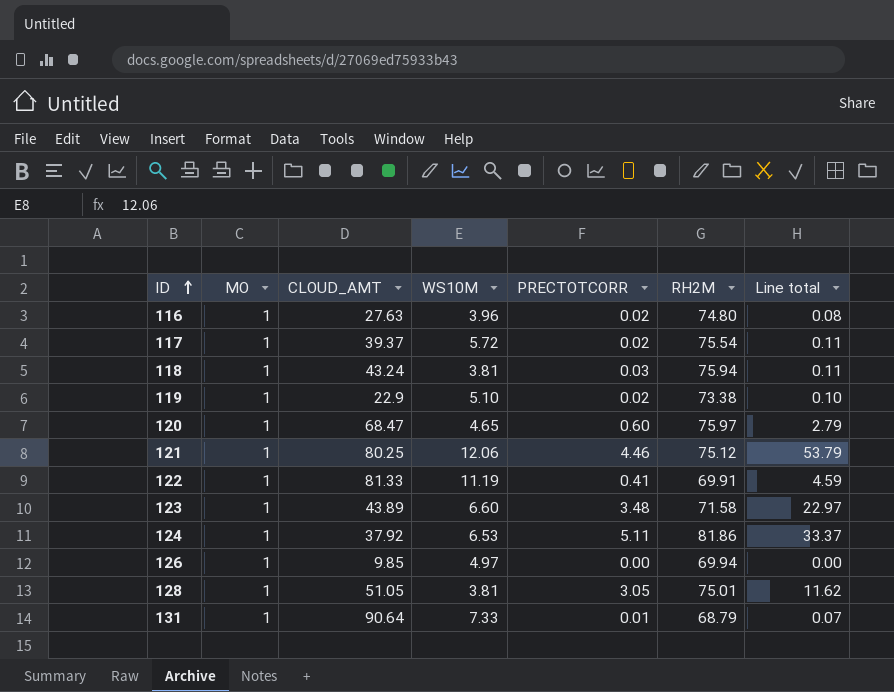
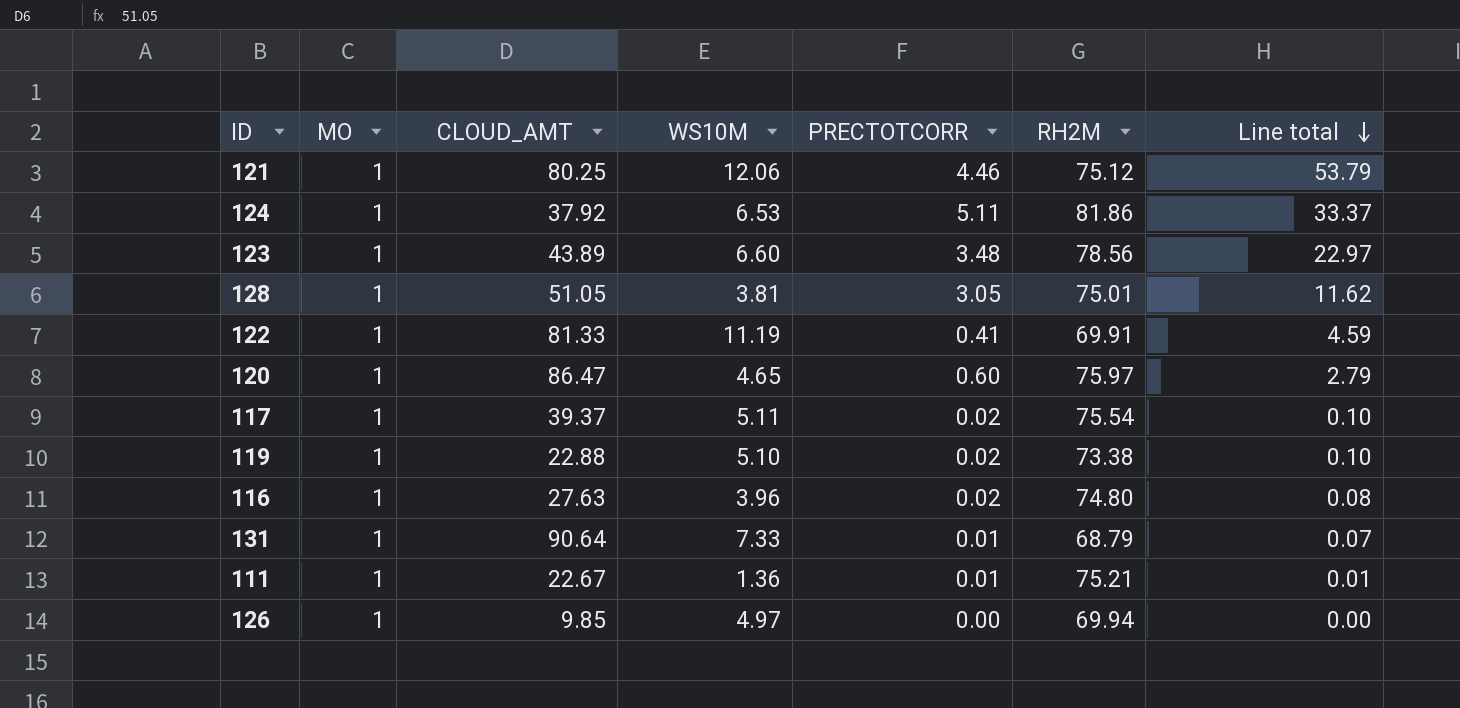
row order: ID ascending -> Line total descending
row 118: 1 | 43.24 | 3.81 | 0.03 | 75.94 | 0.11 -> none
123 | RH2M: 71.58 -> 78.56
120 | CLOUD_AMT: 68.47 -> 86.47
117 | WS10M: 5.72 -> 5.11
117 | Line total: 0.11 -> 0.10
119 | CLOUD_AMT: 22.9 -> 22.88
row 111: none -> 1 | 22.67 | 1.36 | 0.01 | 75.21 | 0.01

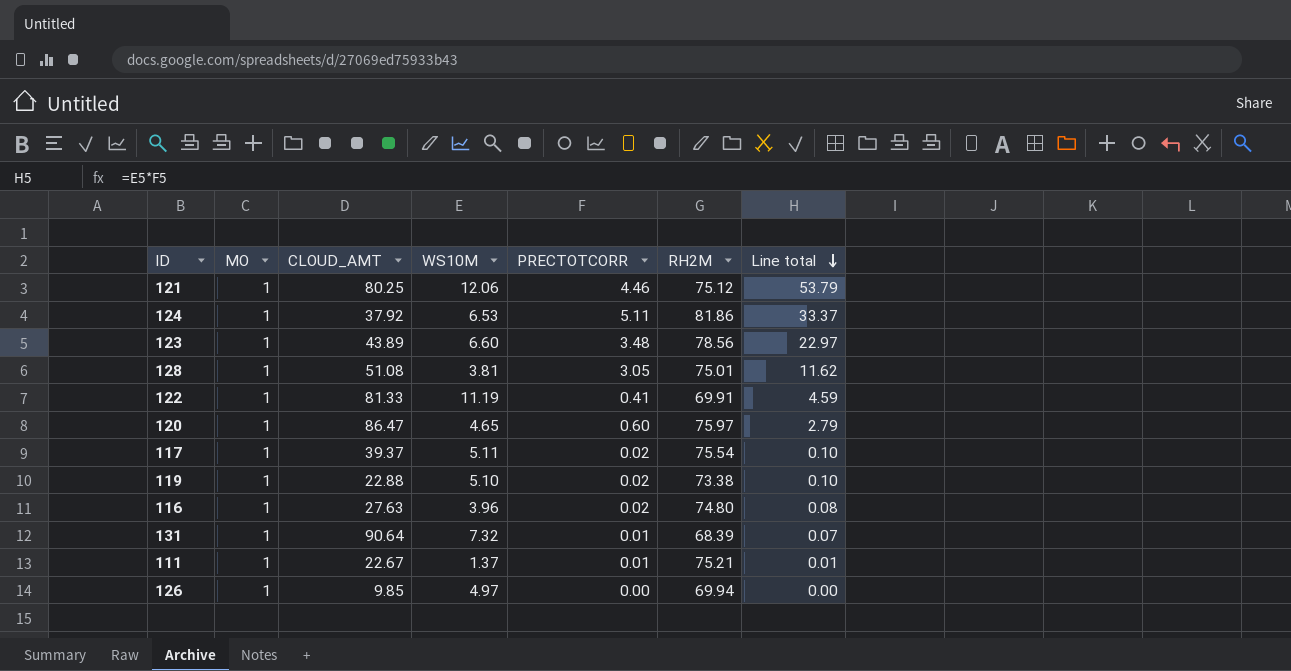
128 | CLOUD_AMT: 51.05 -> 51.08
131 | WS10M: 7.33 -> 7.32
131 | RH2M: 68.79 -> 68.39
111 | WS10M: 1.36 -> 1.37

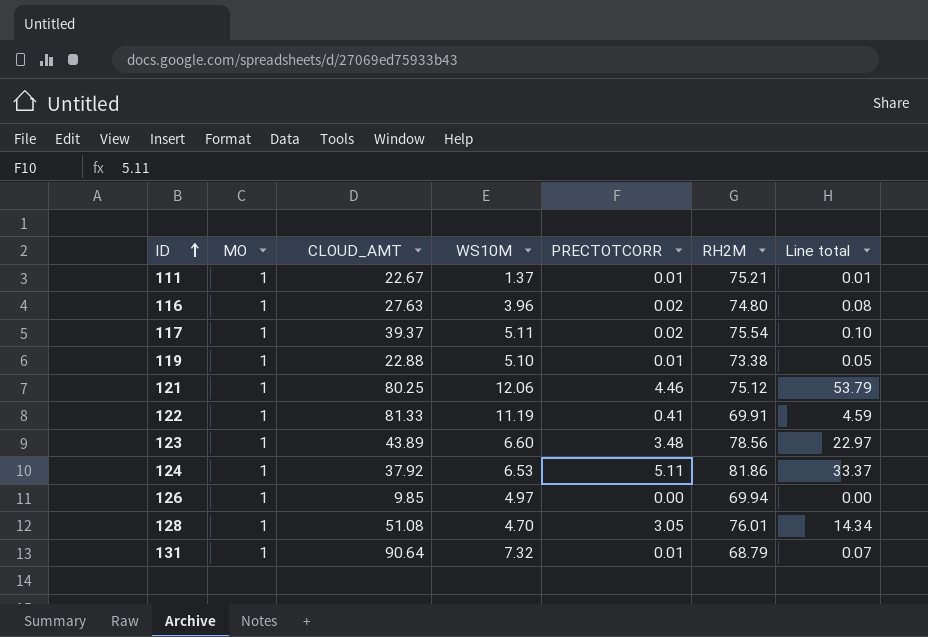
row order: Line total descending -> ID ascending
row 120: 1 | 86.47 | 4.65 | 0.60 | 75.97 | 2.79 -> none
119 | PRECTOTCORR: 0.02 -> 0.01
119 | Line total: 0.10 -> 0.05
128 | WS10M: 3.81 -> 4.70
128 | RH2M: 75.01 -> 76.01
128 | Line total: 11.62 -> 14.34
131 | RH2M: 68.39 -> 68.79

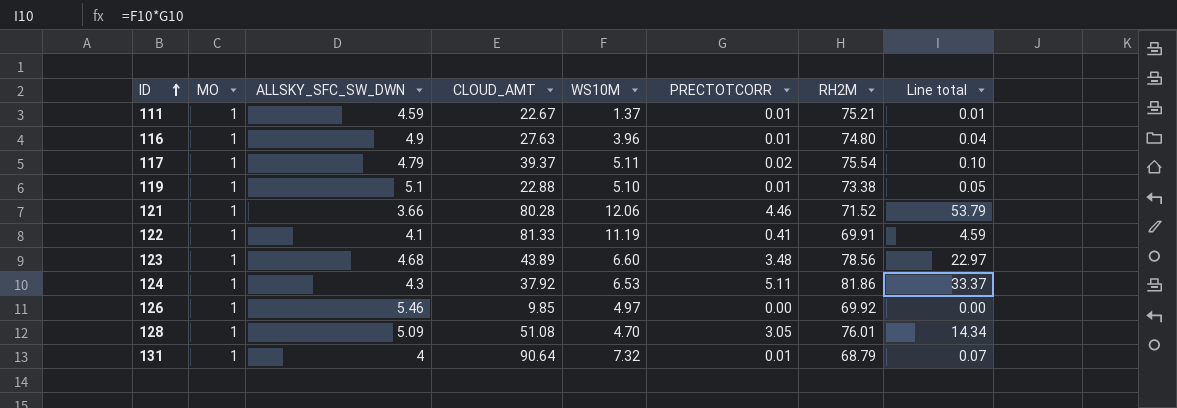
column ALLSKY_SFC_SW_DWN | position: none -> 3
116 | PRECTOTCORR: 0.02 -> 0.01
116 | Line total: 0.08 -> 0.04
121 | CLOUD_AMT: 80.25 -> 80.28
121 | RH2M: 75.12 -> 71.52
126 | RH2M: 69.94 -> 69.92

